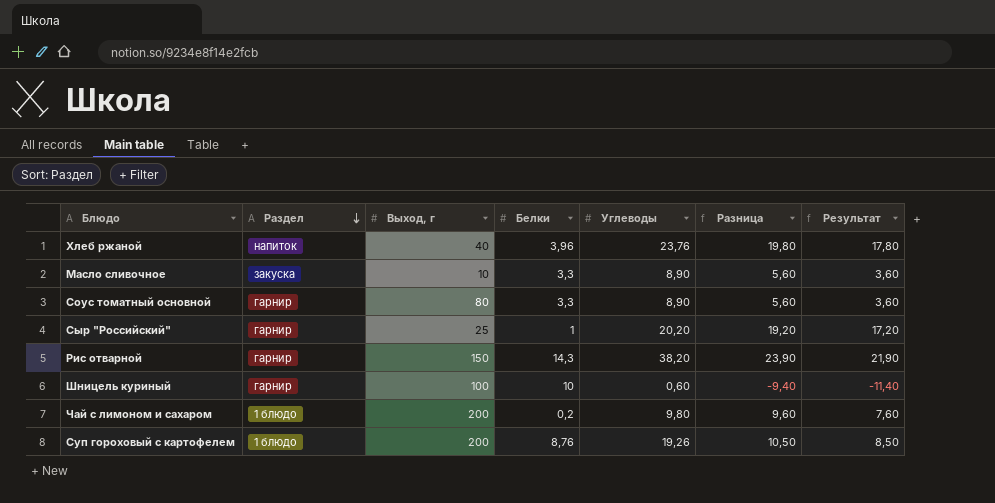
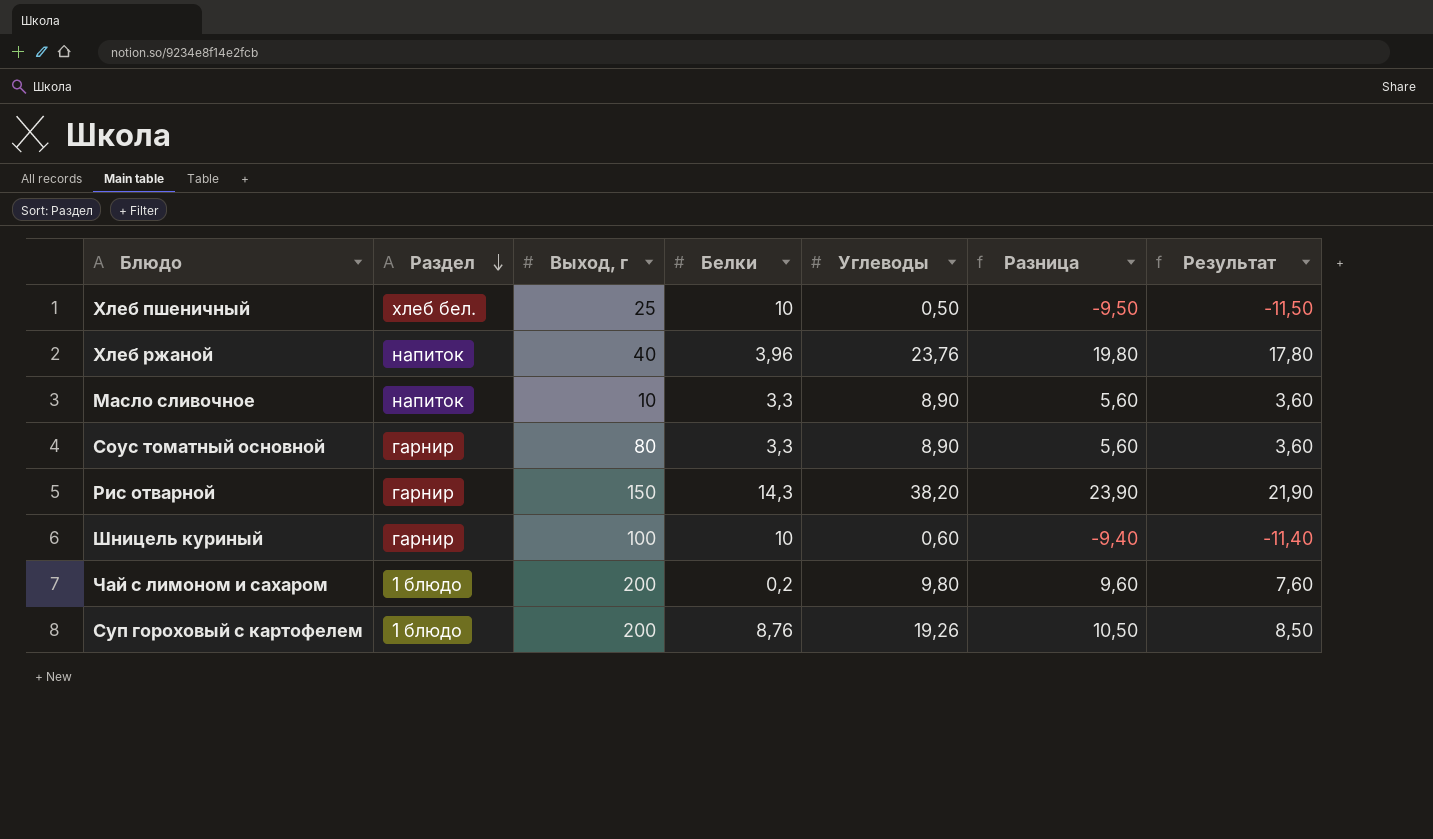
row Сыр "Российский": гарнир | 25 | 1 | 20,20 | 19,20 | 17,20 -> none
row Хлеб пшеничный: none -> хлеб бел. | 25 | 10 | 0,50 | -9,50 | -11,50
Масло сливочное | Раздел: закуска -> напиток

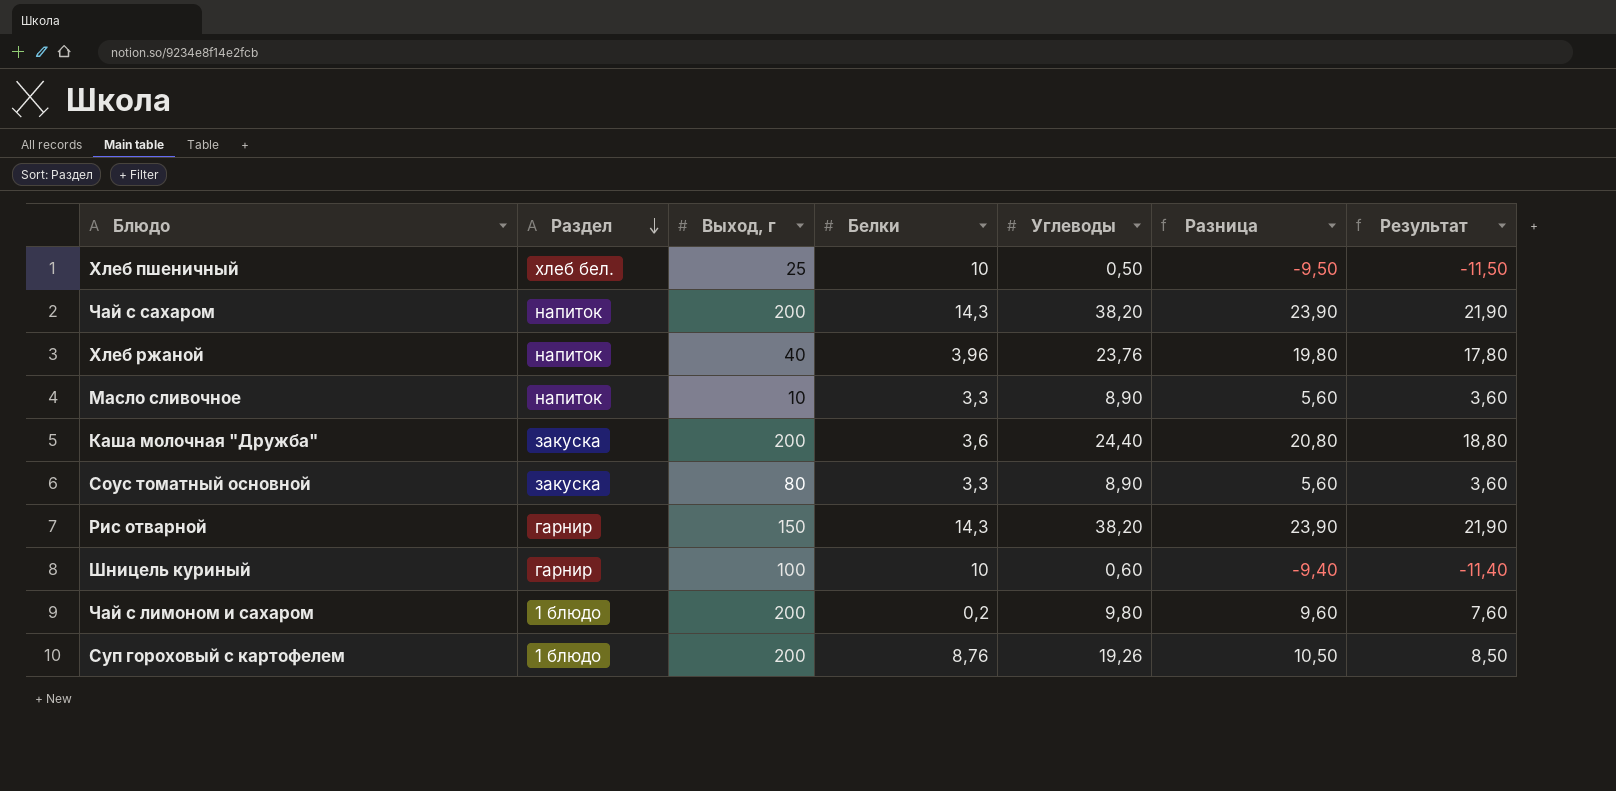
row Чай с сахаром: none -> напиток | 200 | 14,3 | 38,20 | 23,90 | 21,90
row Каша молочная "Дружба": none -> закуска | 200 | 3,6 | 24,40 | 20,80 | 18,80
Соус томатный основной | Раздел: гарнир -> закуска

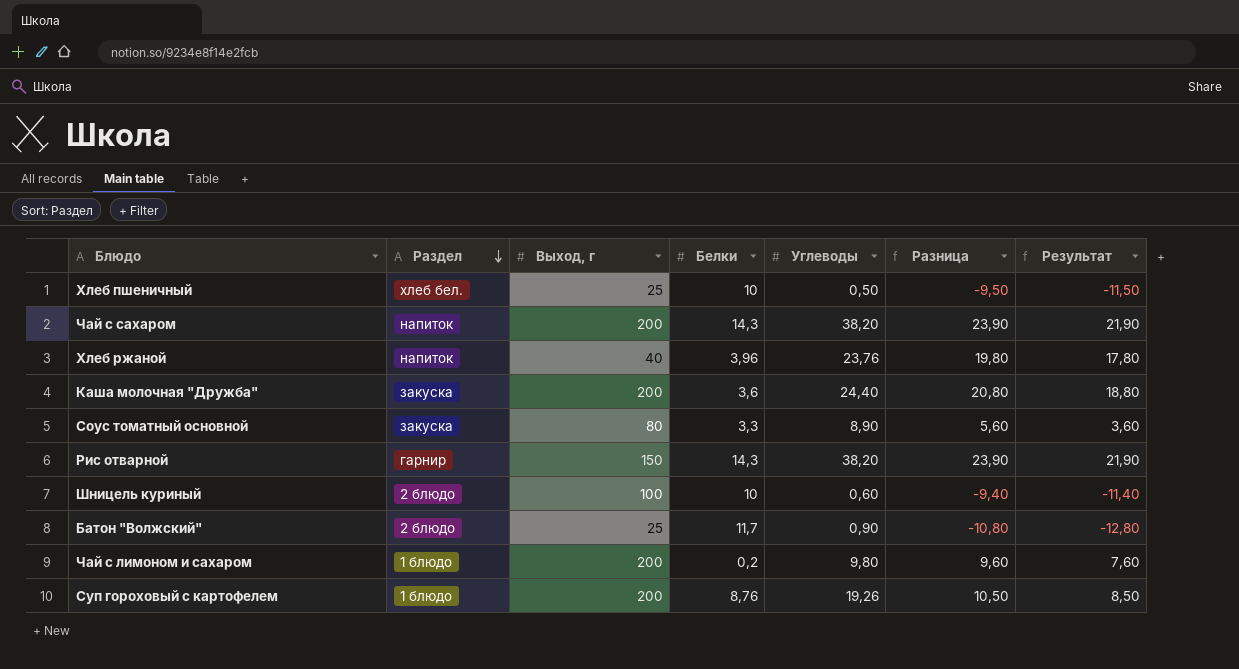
row Масло сливочное: напиток | 10 | 3,3 | 8,90 | 5,60 | 3,60 -> none
Шницель куриный | Раздел: гарнир -> 2 блюдо
row Батон "Волжский": none -> 2 блюдо | 25 | 11,7 | 0,90 | -10,80 | -12,80

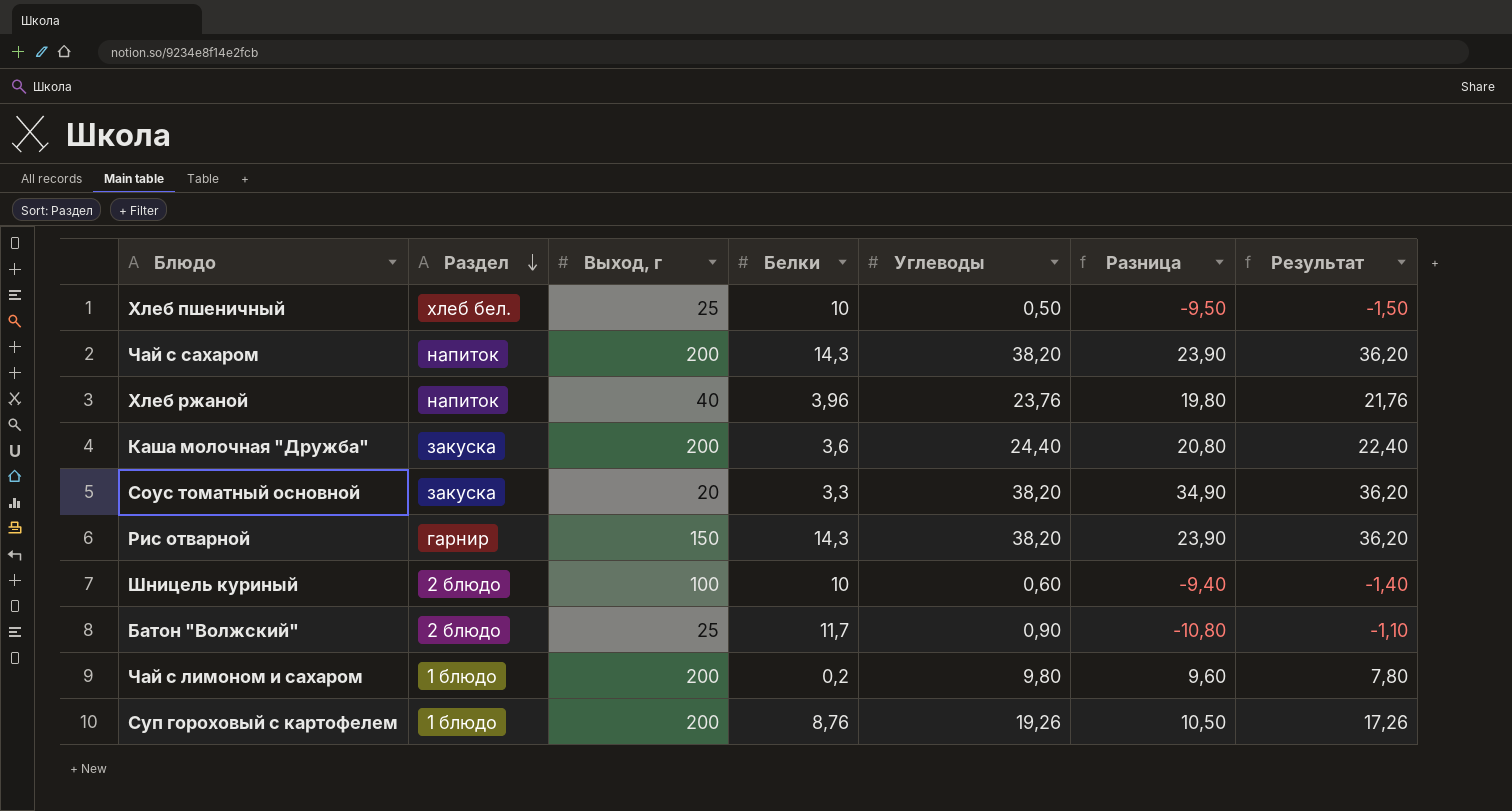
column Результат | formula: [Разница] - 2 -> [Углеводы] - 2
Соус томатный основной | Выход, г: 80 -> 20
Соус томатный основной | Углеводы: 8,90 -> 38,20
Соус томатный основной | Разница: 5,60 -> 34,90

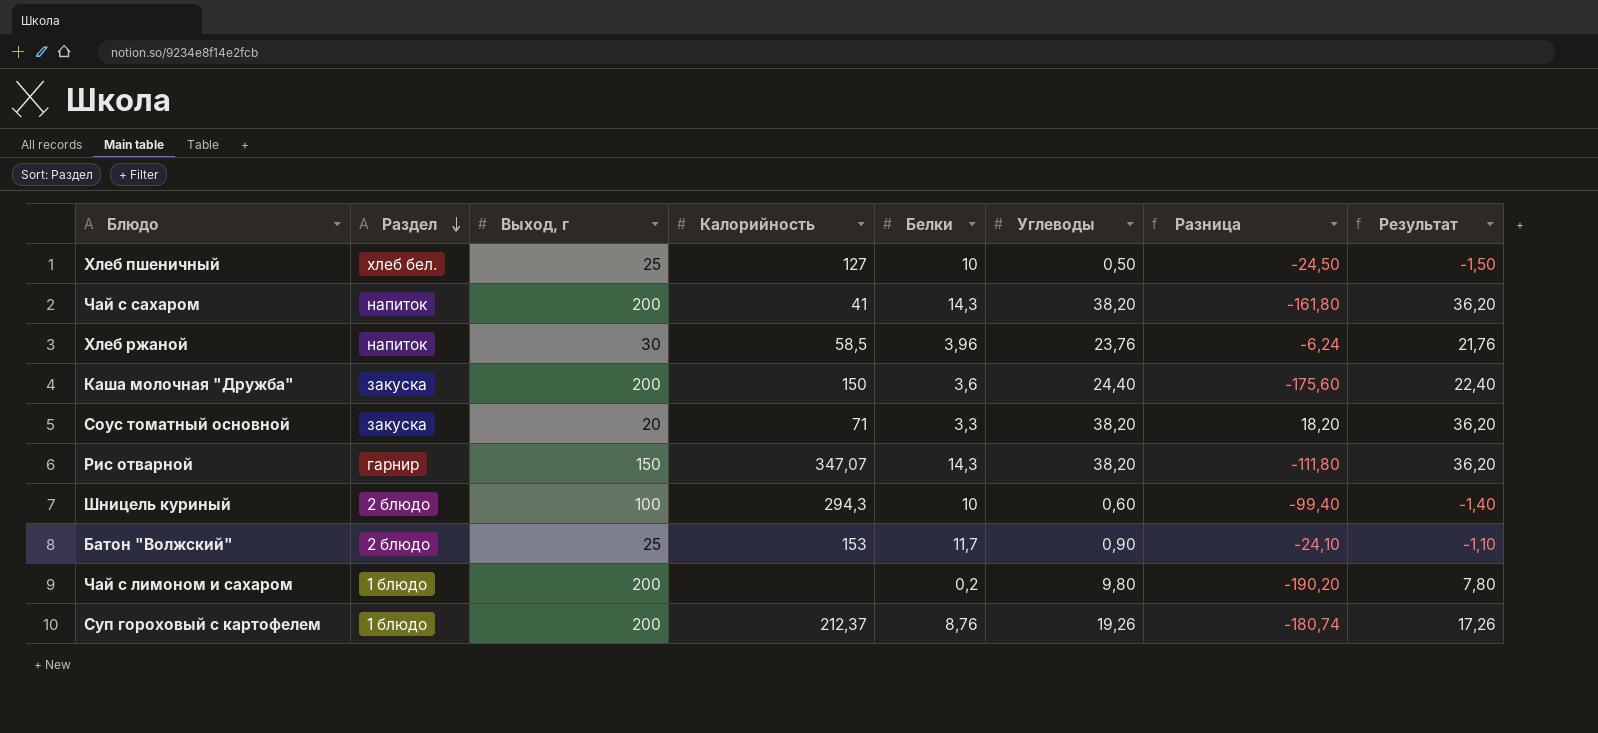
column Калорийность | position: none -> 4
column Разница | formula: [Углеводы] - [Белки] -> [Углеводы] - [Выход, г]
Хлеб ржаной | Выход, г: 40 -> 30

